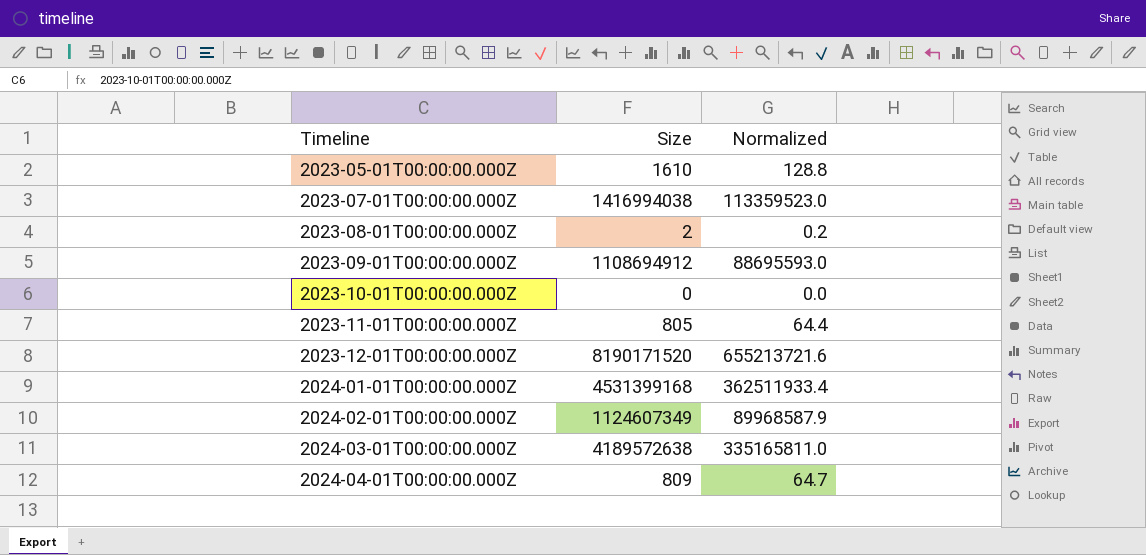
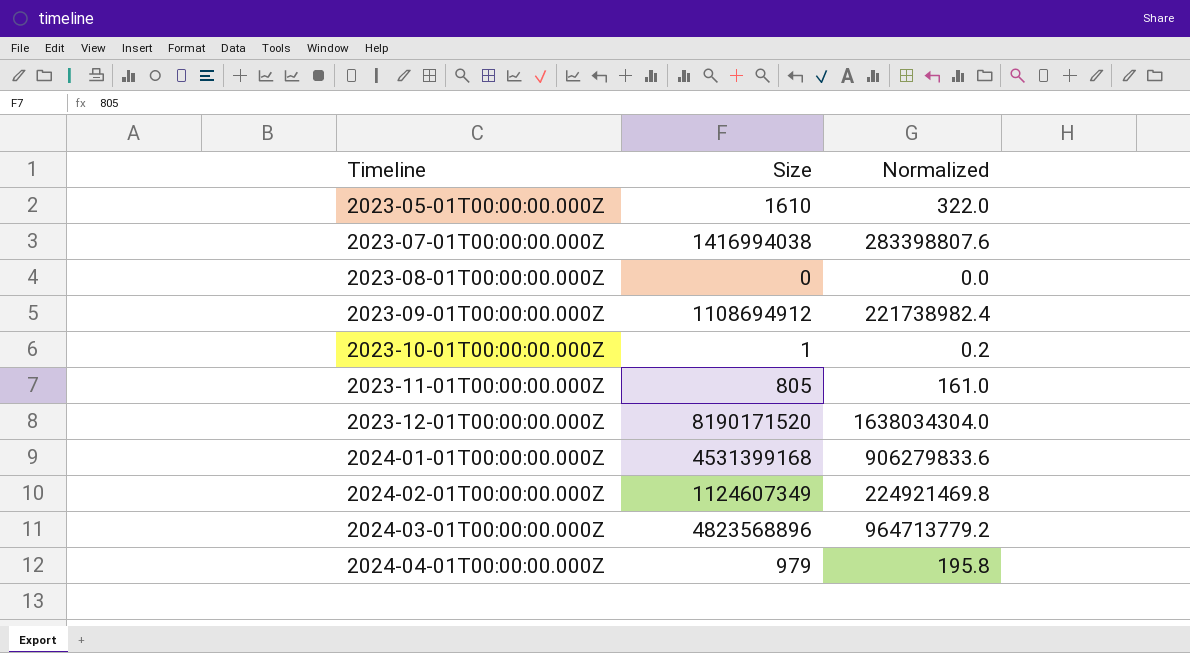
column Normalized | formula: [Size] * 0.08 -> [Size] * 0.2
2023-08-01T00:00:00.000Z | Size: 2 -> 0
2023-10-01T00:00:00.000Z | Size: 0 -> 1
2024-03-01T00:00:00.000Z | Size: 4189572638 -> 4823568896
2024-04-01T00:00:00.000Z | Size: 809 -> 979

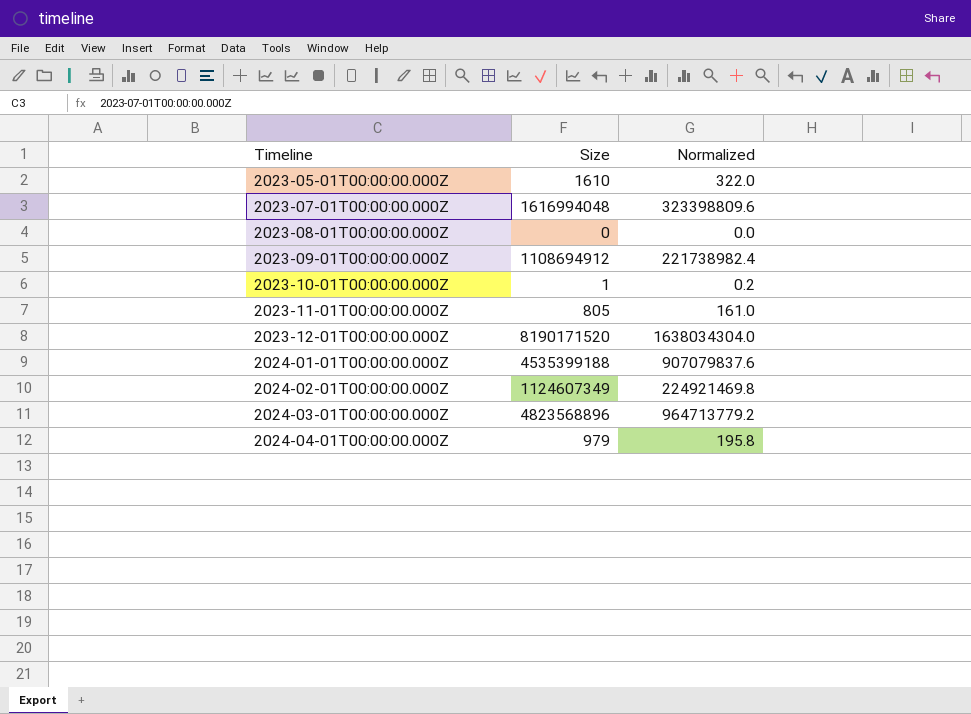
2023-07-01T00:00:00.000Z | Size: 1416994038 -> 1616994048
2023-07-01T00:00:00.000Z | Normalized: 283398807.6 -> 323398809.6
2024-01-01T00:00:00.000Z | Size: 4531399168 -> 4535399188
2024-01-01T00:00:00.000Z | Normalized: 906279833.6 -> 907079837.6

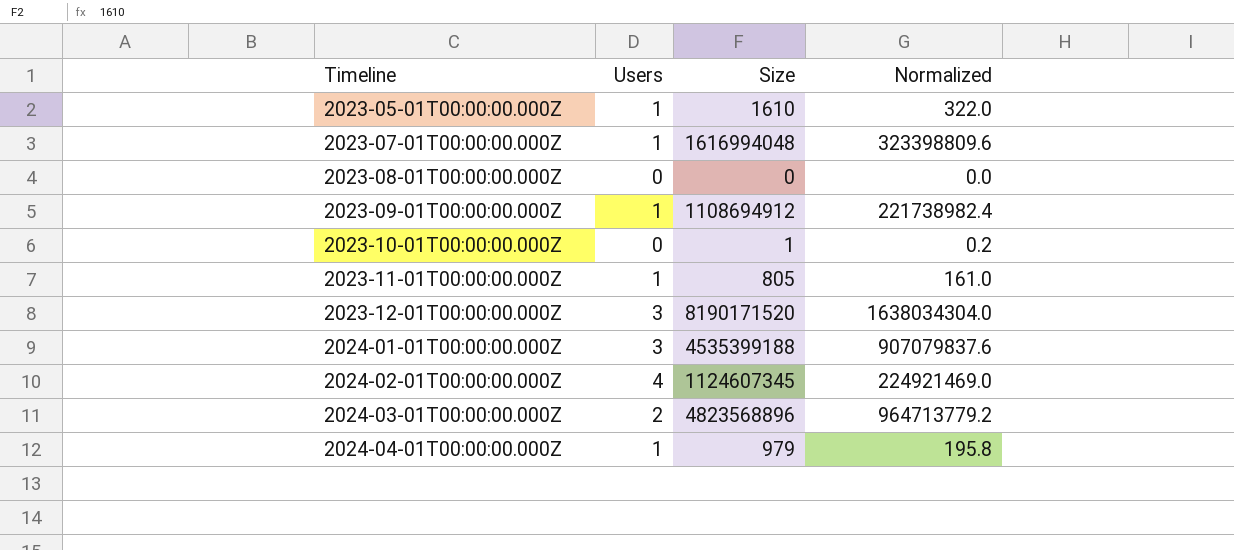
column Users | position: none -> 2
2024-02-01T00:00:00.000Z | Size: 1124607349 -> 1124607345
2024-02-01T00:00:00.000Z | Normalized: 224921469.8 -> 224921469.0

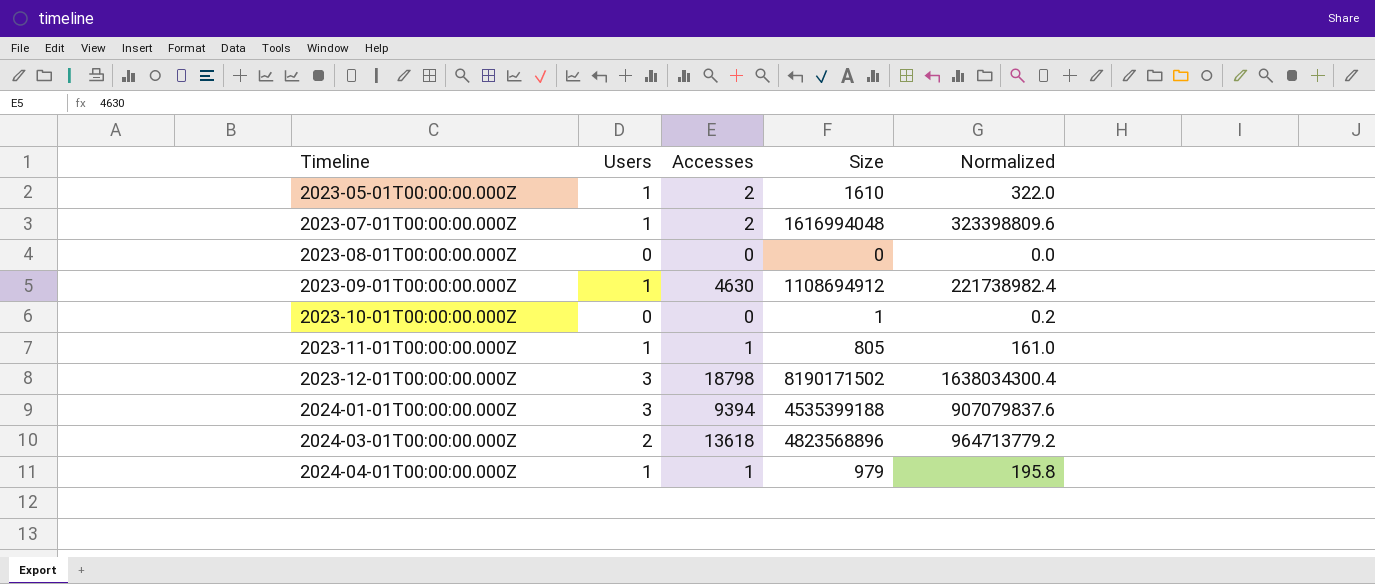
column Accesses | position: none -> 3
row 2024-02-01T00:00:00.000Z: 4 | 1124607345 | 224921469.0 -> none
2023-12-01T00:00:00.000Z | Size: 8190171520 -> 8190171502
2023-12-01T00:00:00.000Z | Normalized: 1638034304.0 -> 1638034300.4

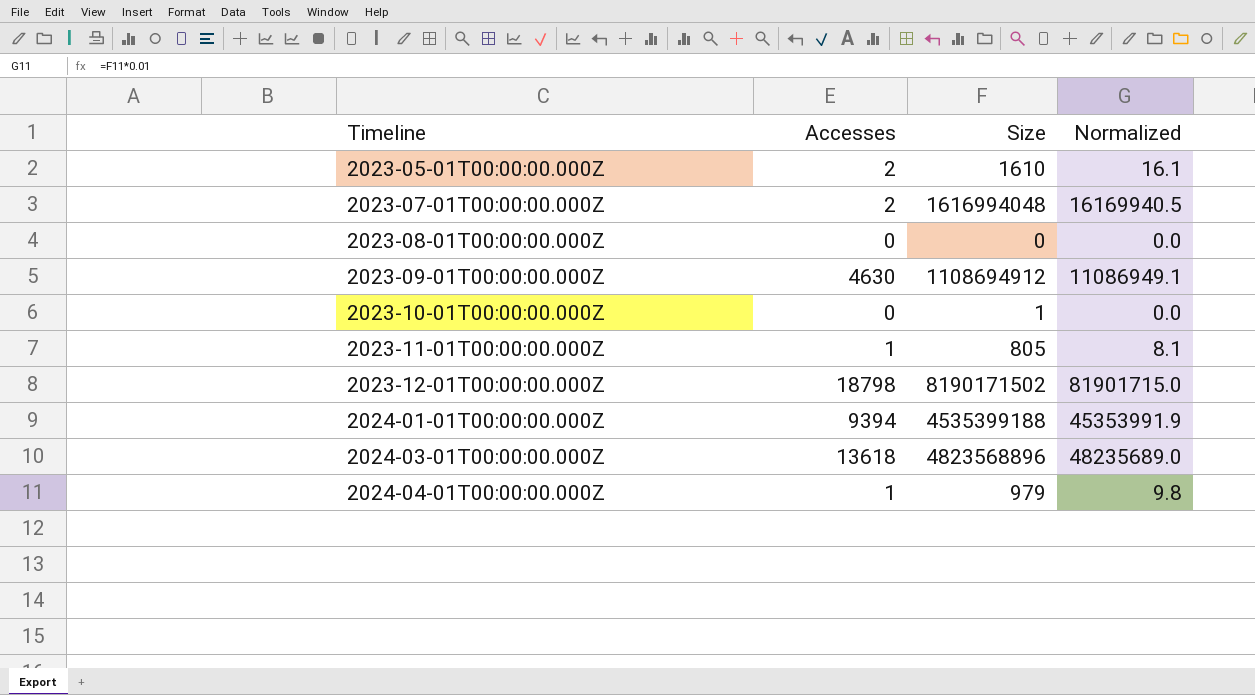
column Users | position: 2 -> none
column Normalized | formula: [Size] * 0.2 -> [Size] * 0.01

